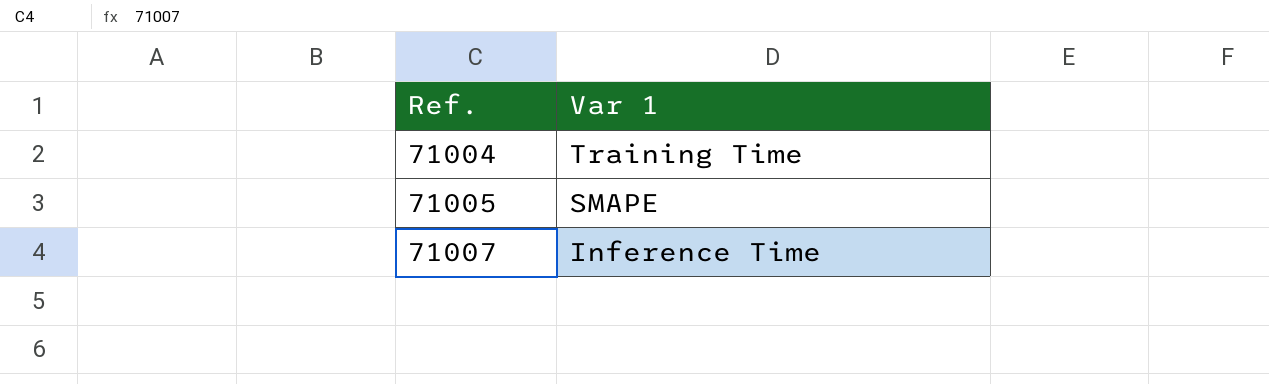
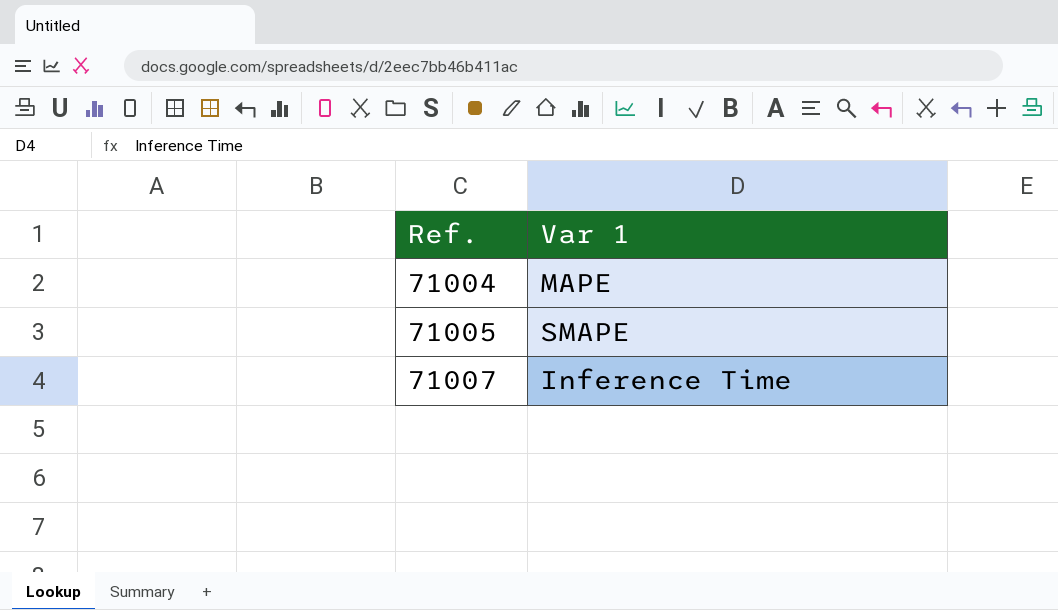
71004 | Var 1: Training Time -> MAPE

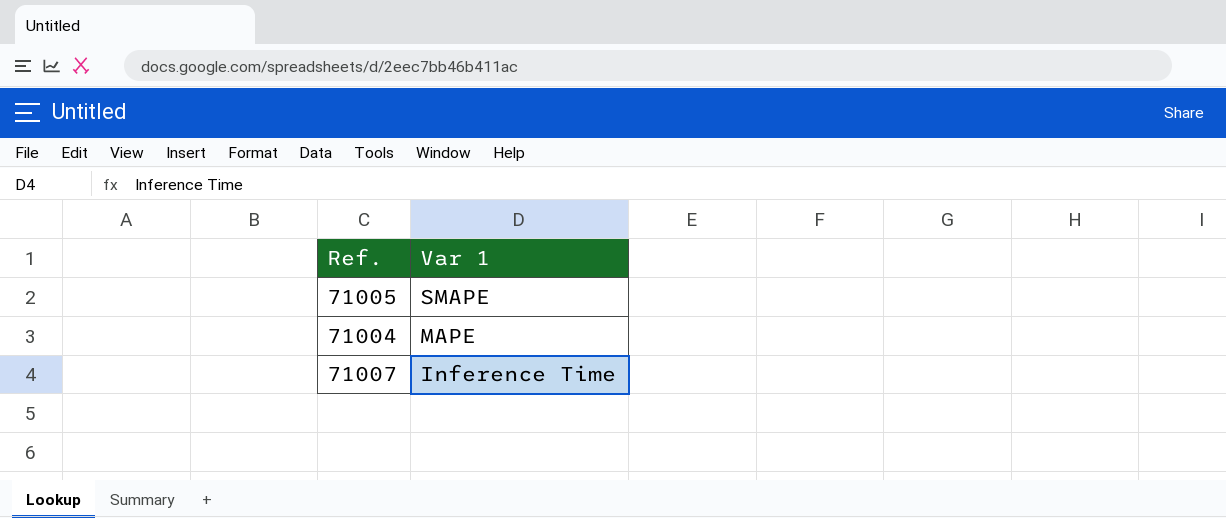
row order: Ref. ascending -> Var 1 descending

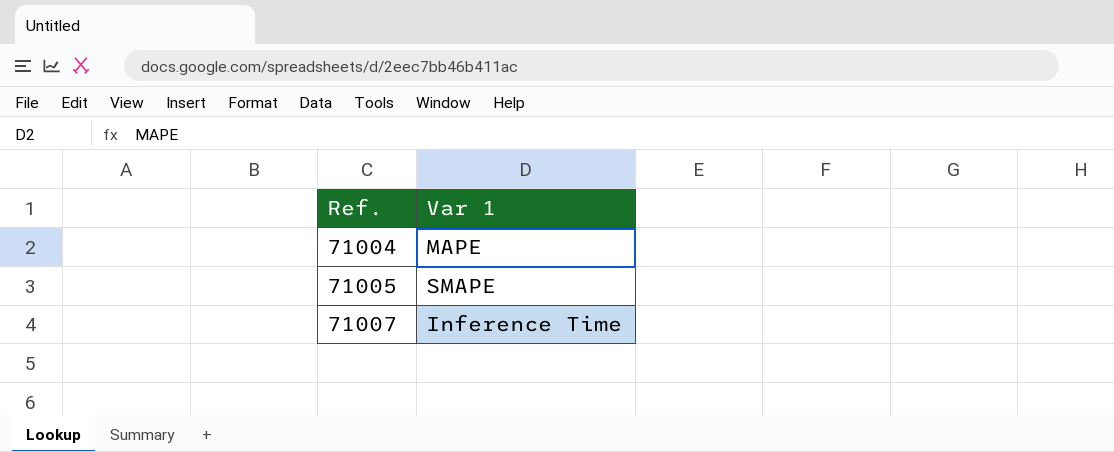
row order: Var 1 descending -> Ref. ascending

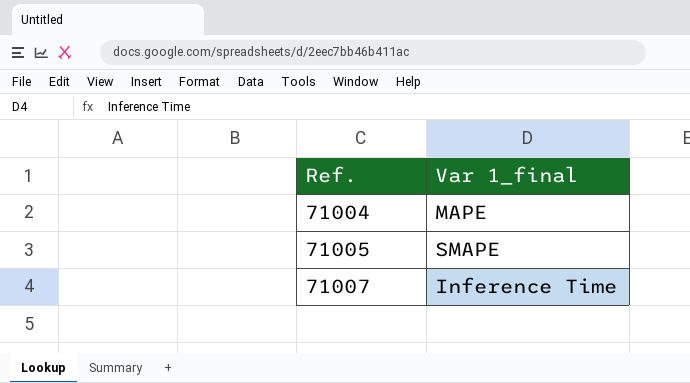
column name: Var 1 -> Var 1_final

